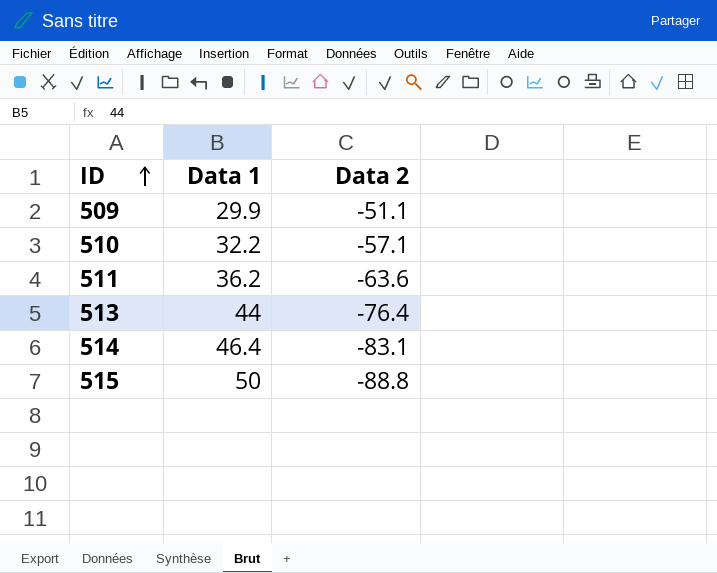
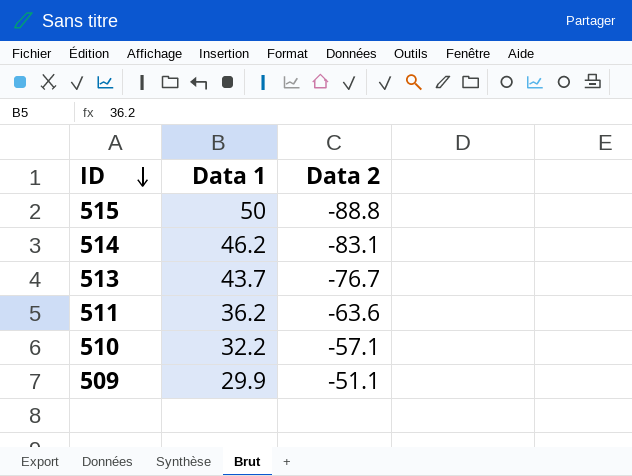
row order: ID ascending -> ID descending
514 | Data 1: 46.4 -> 46.2
513 | Data 1: 44 -> 43.7
513 | Data 2: -76.4 -> -76.7

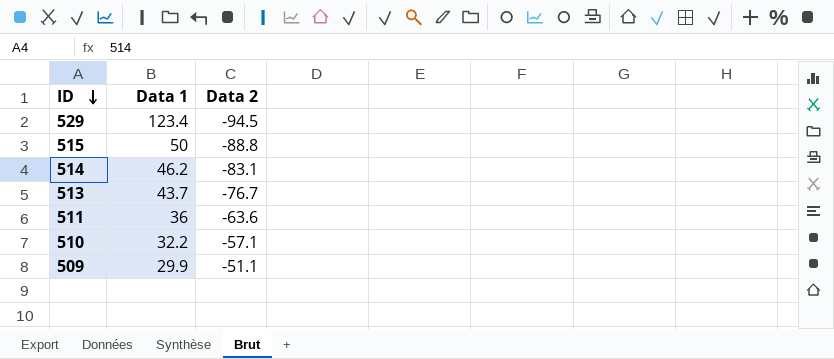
row 529: none -> 123.4 | -94.5
511 | Data 1: 36.2 -> 36

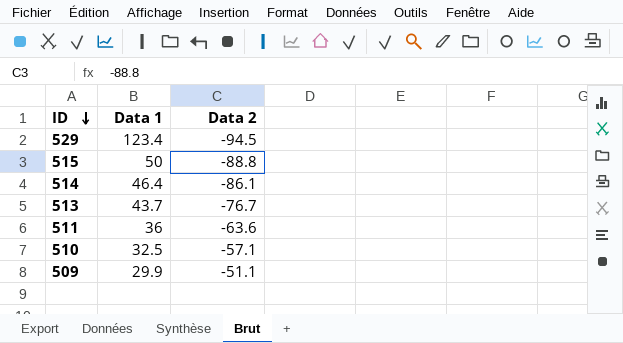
514 | Data 1: 46.2 -> 46.4
514 | Data 2: -83.1 -> -86.1
510 | Data 1: 32.2 -> 32.5

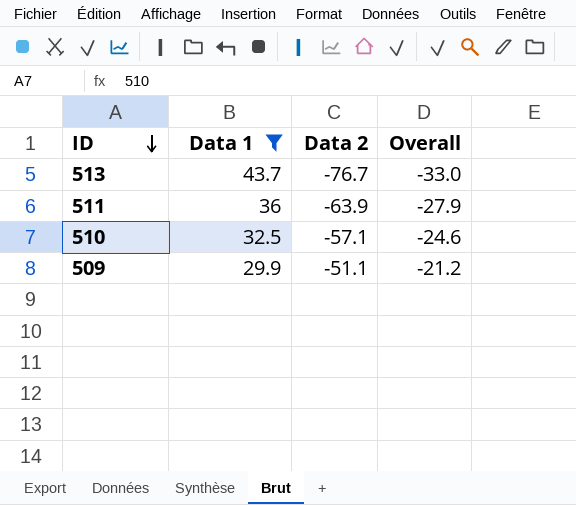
filter: none -> Data 1 <= 43.7
column Overall | formula: none -> [Data 1] + [Data 2]
511 | Data 2: -63.6 -> -63.9

